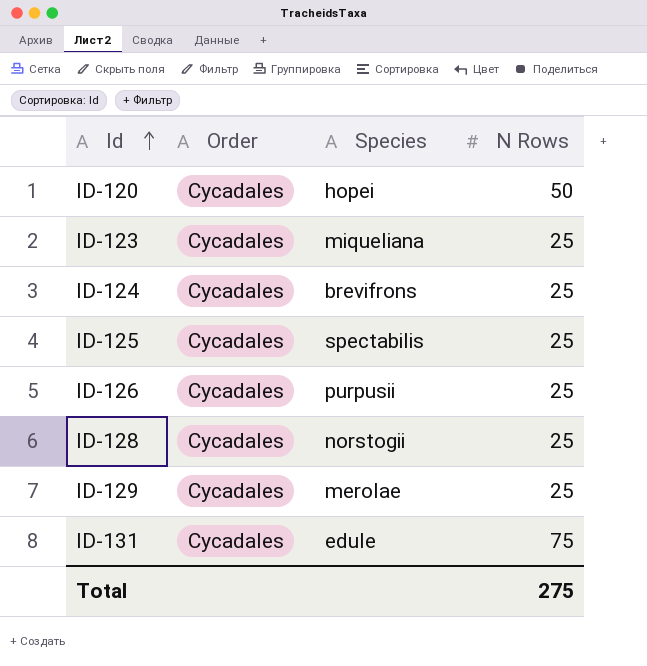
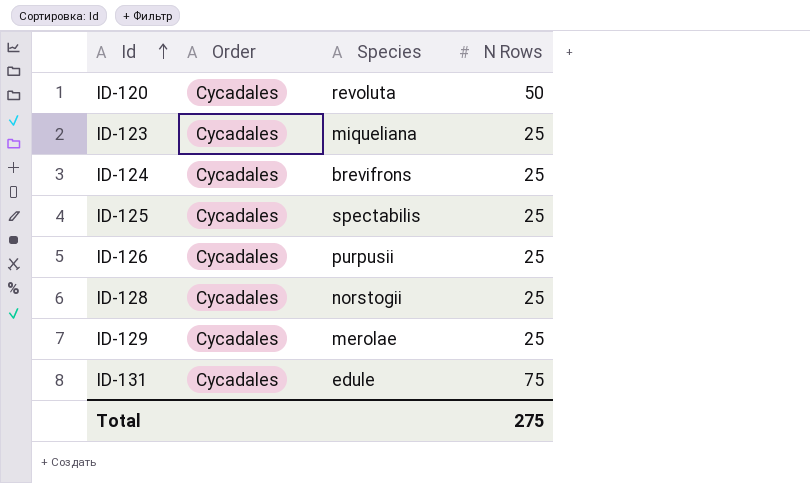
ID-120 | Species: hopei -> revoluta

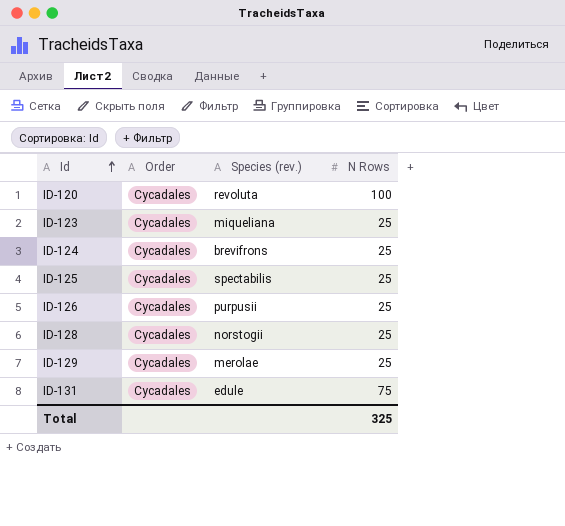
column name: Species -> Species (rev.)
ID-120 | N Rows: 50 -> 100
Total | N Rows: 275 -> 325

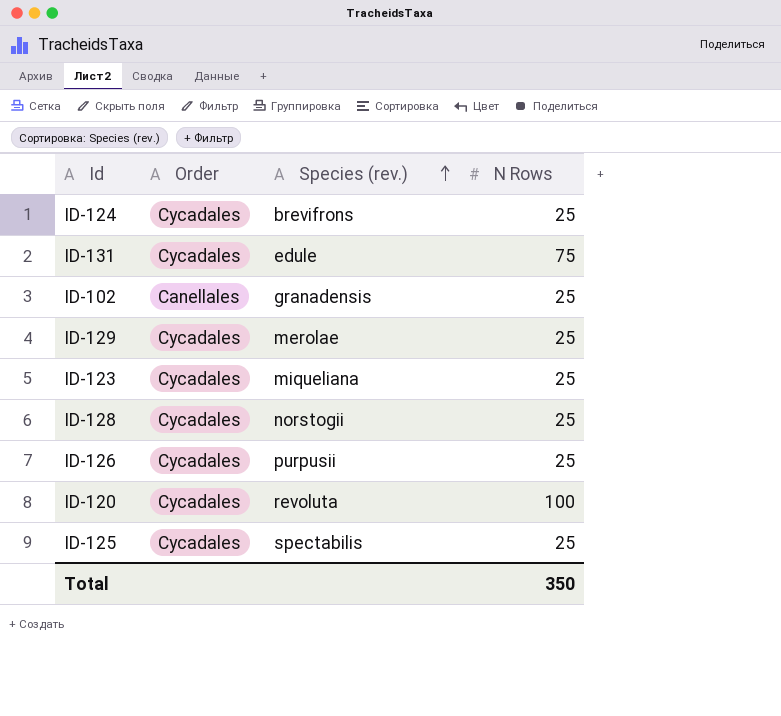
row order: Id ascending -> Species (rev.) ascending
row ID-102: none -> Canellales | granadensis | 25
Total | N Rows: 325 -> 350

